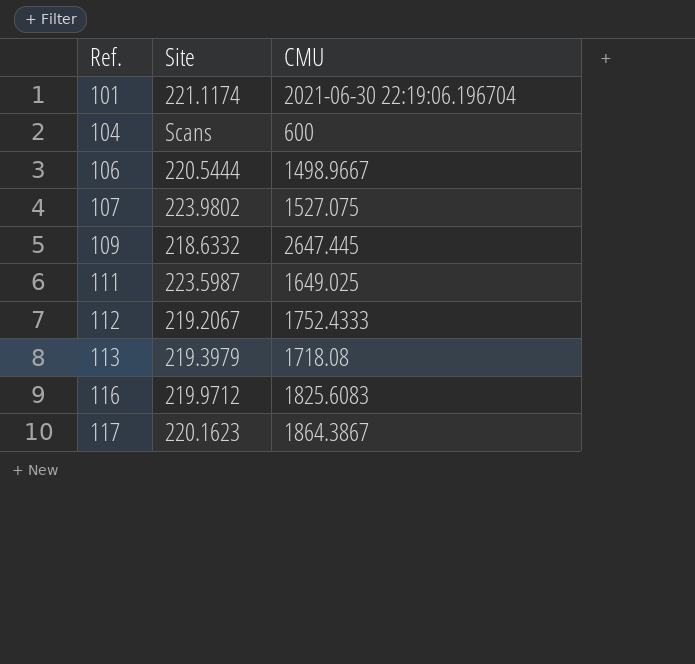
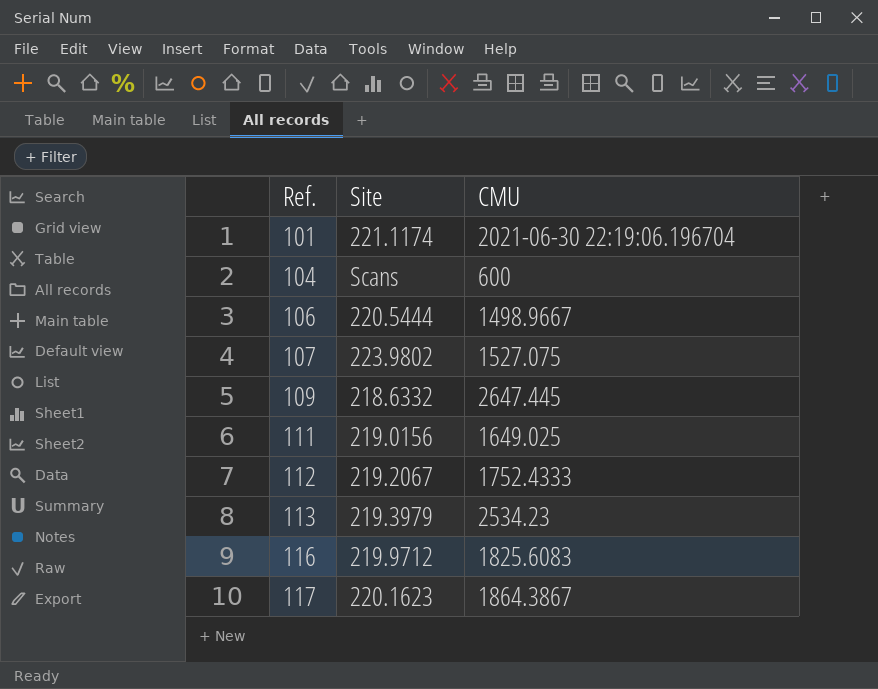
111 | Site: 223.5987 -> 219.0156
113 | CMU: 1718.08 -> 2534.23

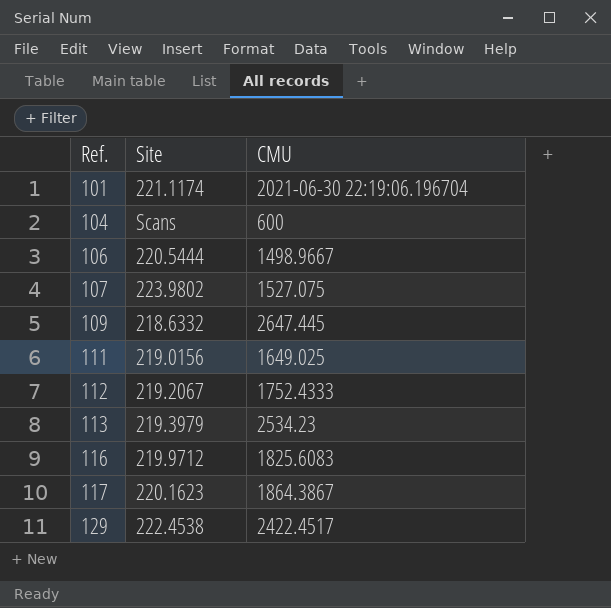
row 129: none -> 222.4538 | 2422.4517

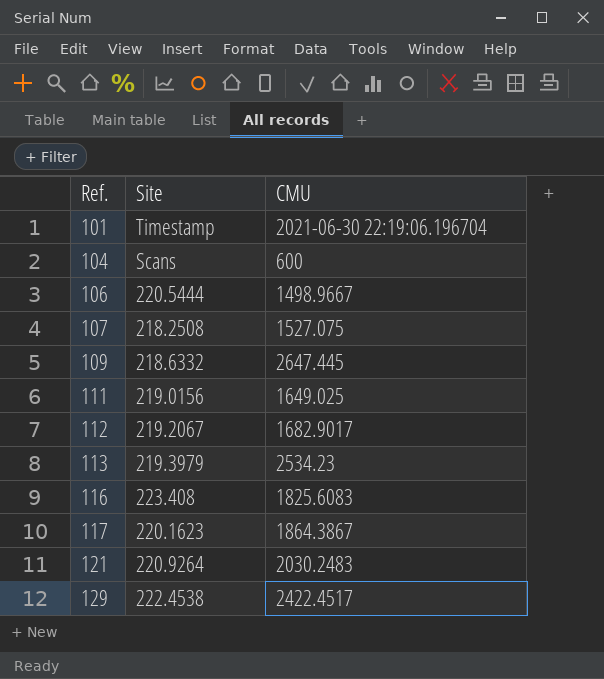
101 | Site: 221.1174 -> Timestamp
107 | Site: 223.9802 -> 218.2508
112 | CMU: 1752.4333 -> 1682.9017
116 | Site: 219.9712 -> 223.408
row 121: none -> 220.9264 | 2030.2483

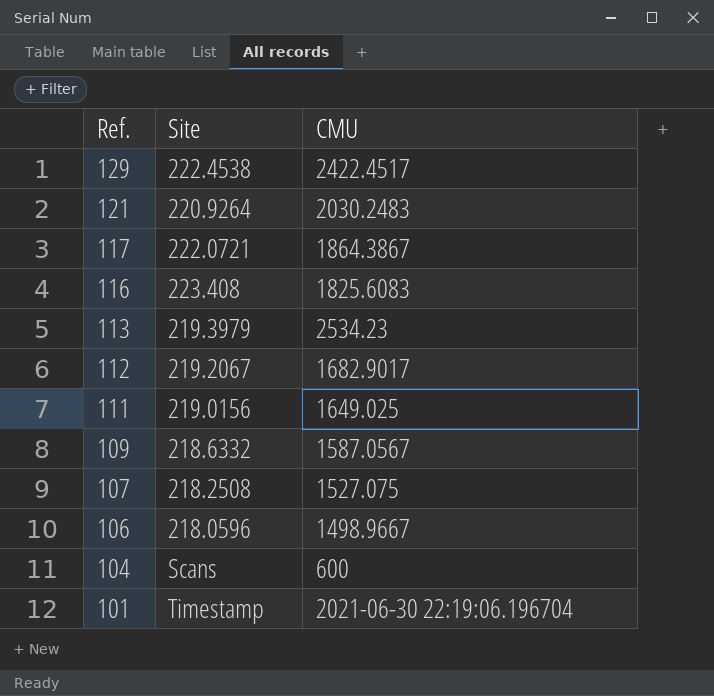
row order: Ref. ascending -> Ref. descending
117 | Site: 220.1623 -> 222.0721
109 | CMU: 2647.445 -> 1587.0567
106 | Site: 220.5444 -> 218.0596

